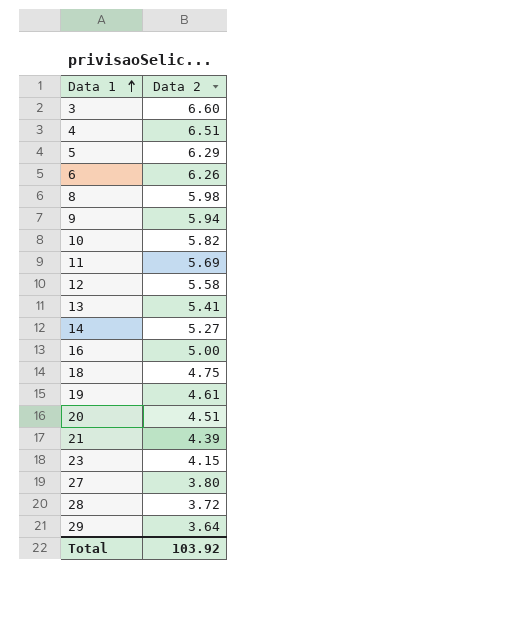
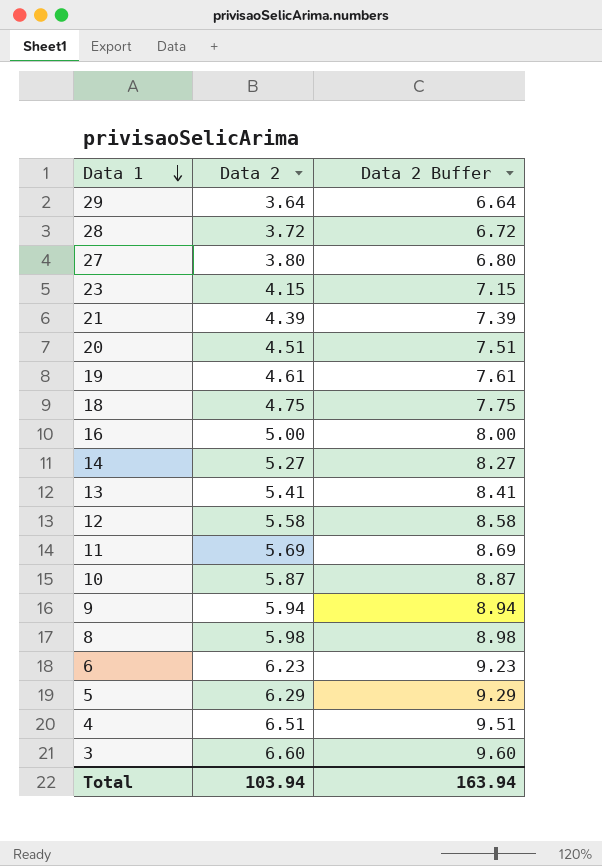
row order: Data 1 ascending -> Data 1 descending
column Data 2 Buffer | formula: none -> [Data 2] + 3
10 | Data 2: 5.82 -> 5.87
6 | Data 2: 6.26 -> 6.23
Total | Data 2: 103.92 -> 103.94

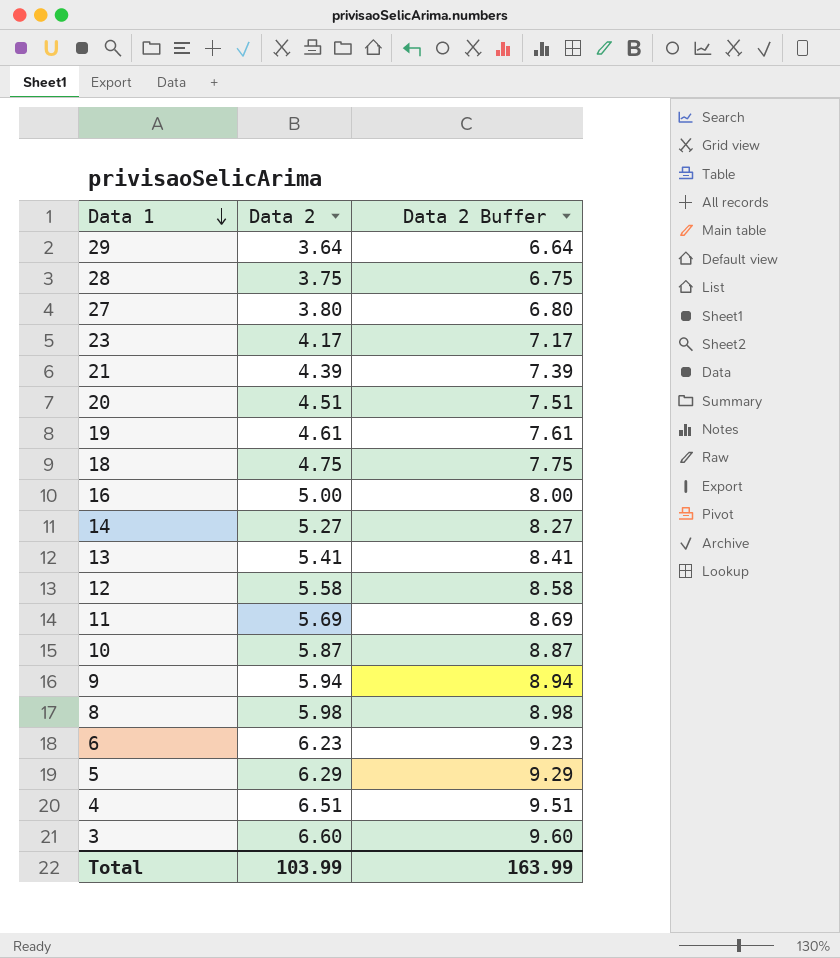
28 | Data 2: 3.72 -> 3.75
28 | Data 2 Buffer: 6.72 -> 6.75
23 | Data 2: 4.15 -> 4.17
23 | Data 2 Buffer: 7.15 -> 7.17
Total | Data 2: 103.94 -> 103.99
Total | Data 2 Buffer: 163.94 -> 163.99

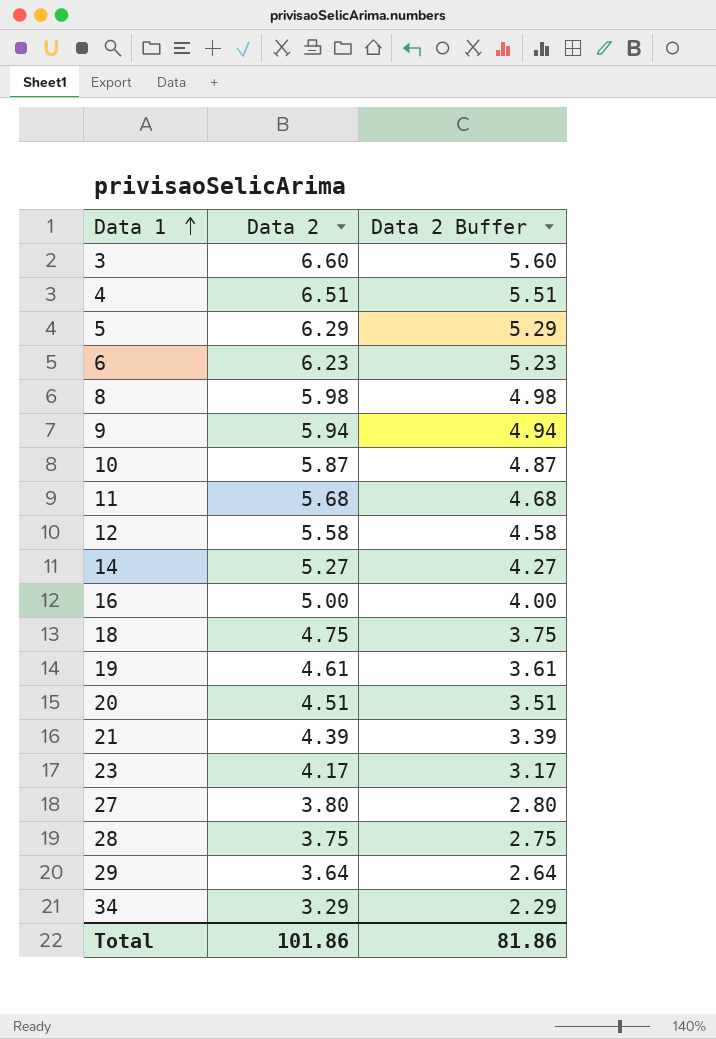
row order: Data 1 descending -> Data 1 ascending
column Data 2 Buffer | formula: [Data 2] + 3 -> [Data 2] - 1
row 13: 5.41 | 8.41 -> none
11 | Data 2: 5.69 -> 5.68
row 34: none -> 3.29 | 2.29
Total | Data 2: 103.99 -> 101.86
Total | Data 2 Buffer: 163.99 -> 81.86

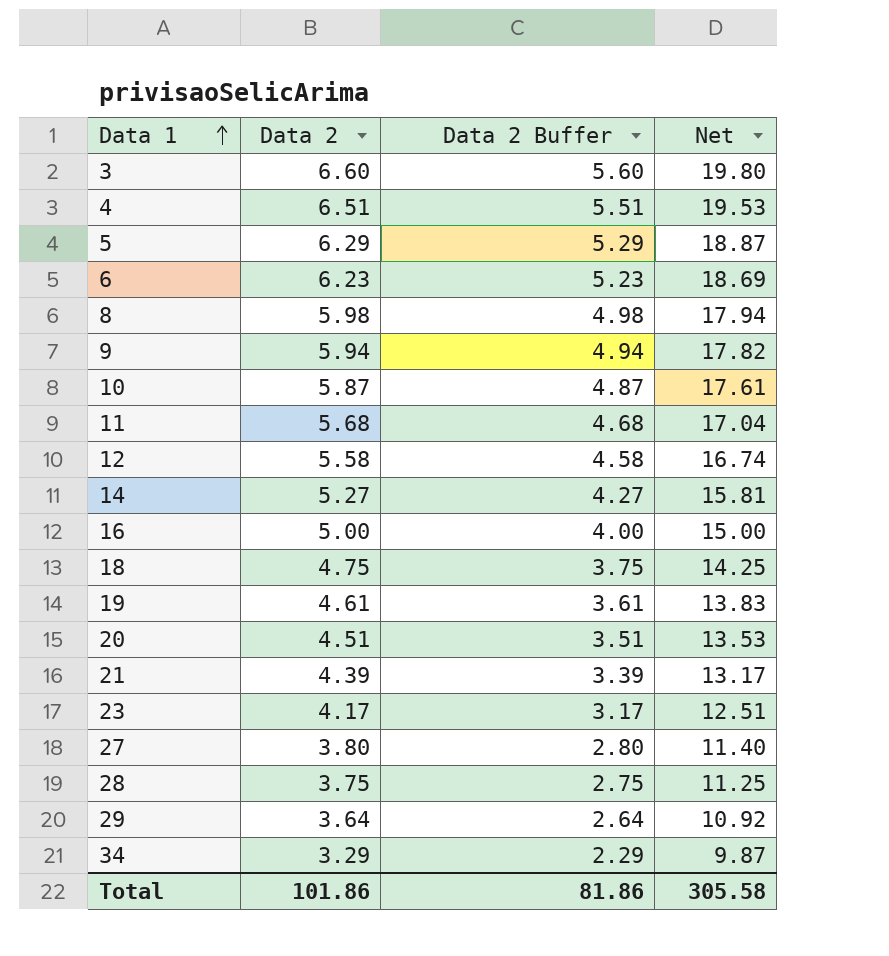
column Net | formula: none -> [Data 2] * 3

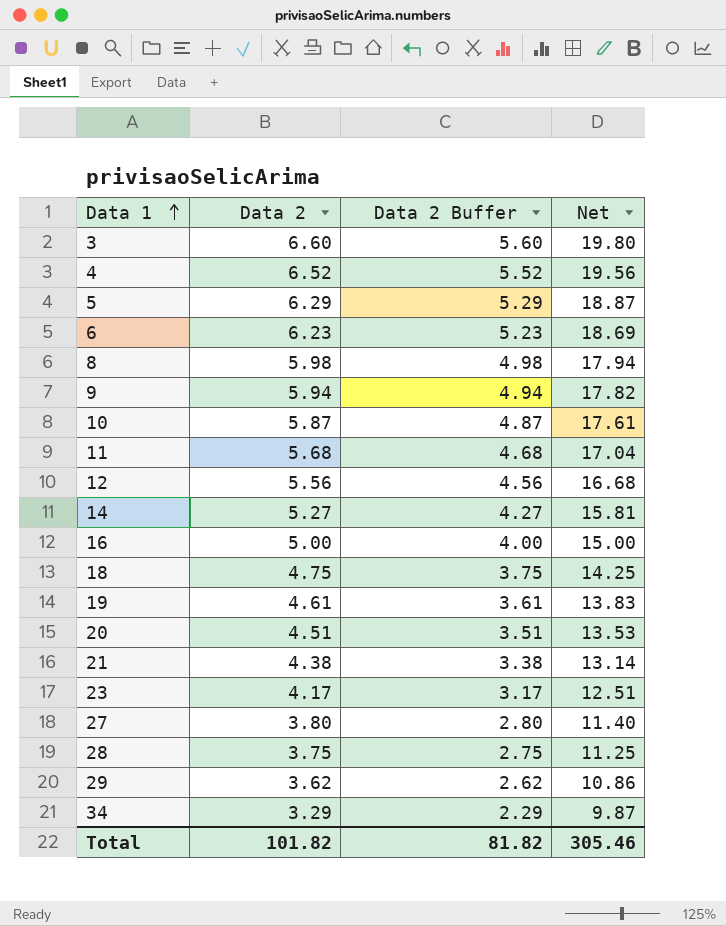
4 | Data 2: 6.51 -> 6.52
4 | Data 2 Buffer: 5.51 -> 5.52
4 | Net: 19.53 -> 19.56
12 | Data 2: 5.58 -> 5.56
12 | Data 2 Buffer: 4.58 -> 4.56
12 | Net: 16.74 -> 16.68
21 | Data 2: 4.39 -> 4.38
21 | Data 2 Buffer: 3.39 -> 3.38
21 | Net: 13.17 -> 13.14
29 | Data 2: 3.64 -> 3.62
29 | Data 2 Buffer: 2.64 -> 2.62
29 | Net: 10.92 -> 10.86
Total | Data 2: 101.86 -> 101.82
Total | Data 2 Buffer: 81.86 -> 81.82
Total | Net: 305.58 -> 305.46

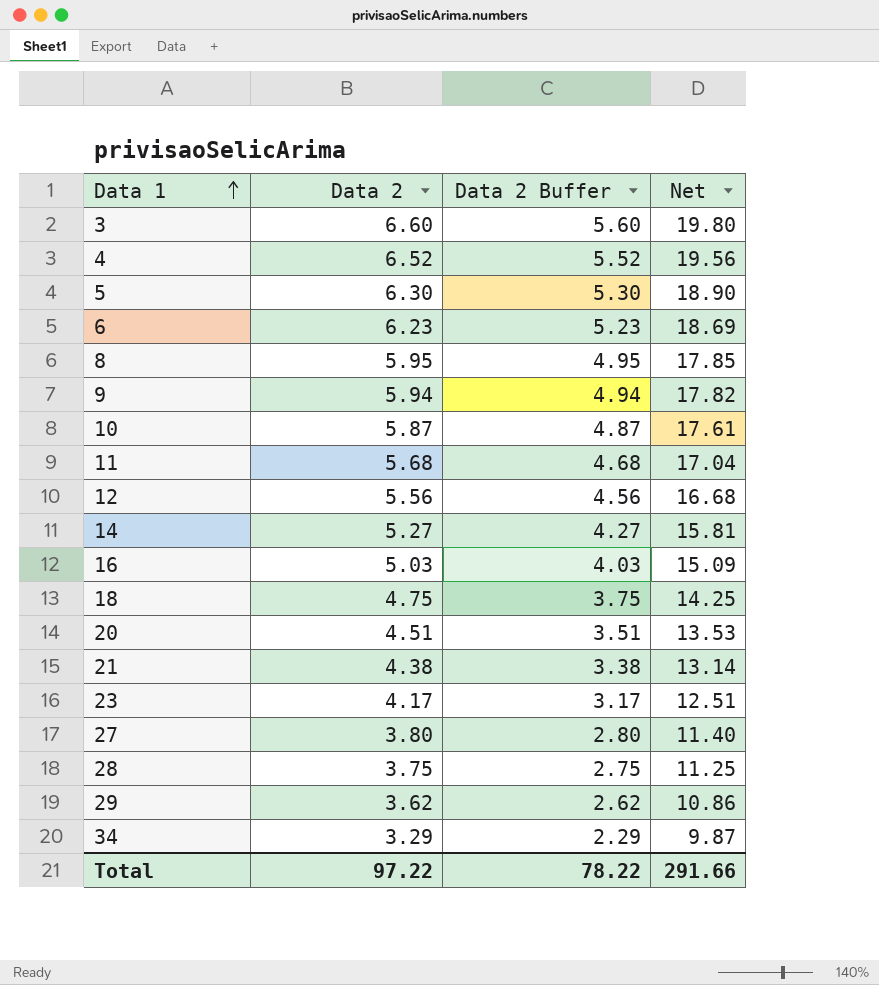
row 19: 4.61 | 3.61 | 13.83 -> none
5 | Data 2: 6.29 -> 6.30
5 | Data 2 Buffer: 5.29 -> 5.30
5 | Net: 18.87 -> 18.90
8 | Data 2: 5.98 -> 5.95
8 | Data 2 Buffer: 4.98 -> 4.95
8 | Net: 17.94 -> 17.85
16 | Data 2: 5.00 -> 5.03
16 | Data 2 Buffer: 4.00 -> 4.03
16 | Net: 15.00 -> 15.09
Total | Data 2: 101.82 -> 97.22
Total | Data 2 Buffer: 81.82 -> 78.22
Total | Net: 305.46 -> 291.66

